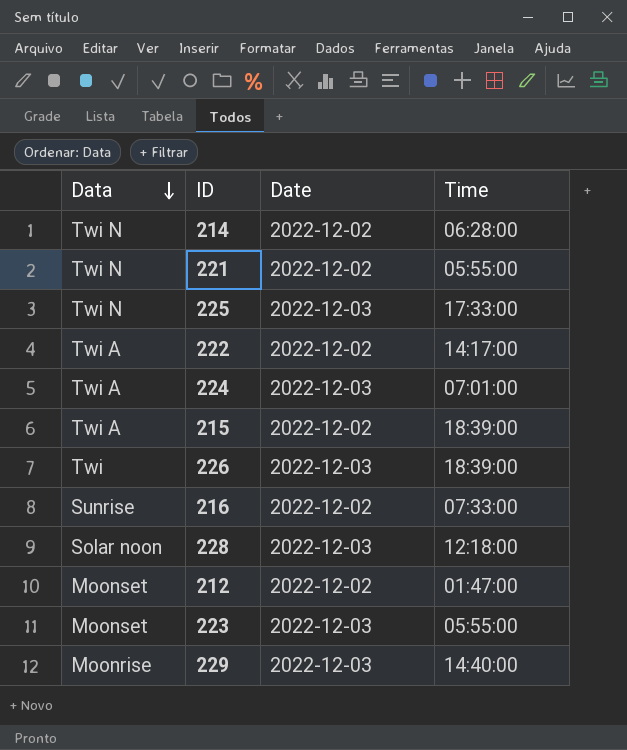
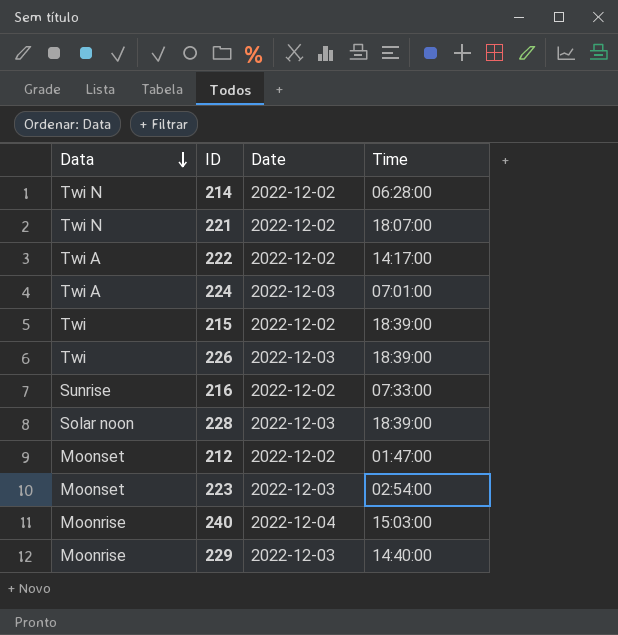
row 225: Twi N | 2022-12-03 | 17:33:00 -> none
221 | Time: 05:55:00 -> 18:07:00
215 | Data: Twi A -> Twi
228 | Time: 12:18:00 -> 18:39:00
223 | Time: 05:55:00 -> 02:54:00
row 240: none -> Moonrise | 2022-12-04 | 15:03:00

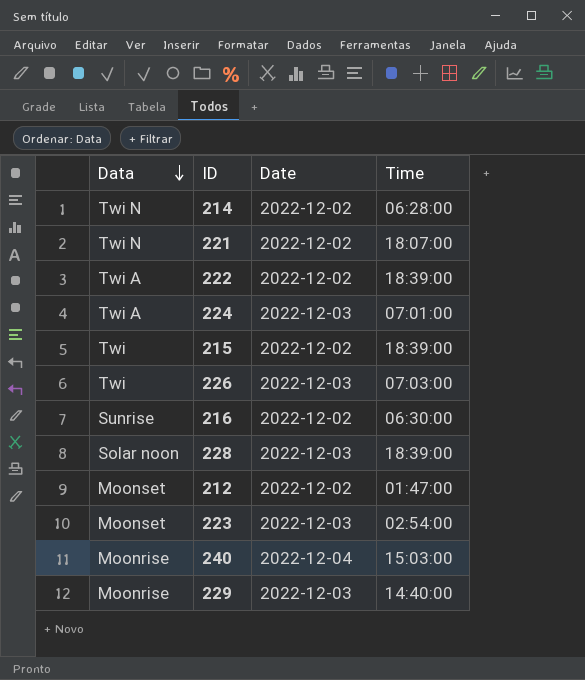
222 | Time: 14:17:00 -> 18:39:00
226 | Time: 18:39:00 -> 07:03:00
216 | Time: 07:33:00 -> 06:30:00

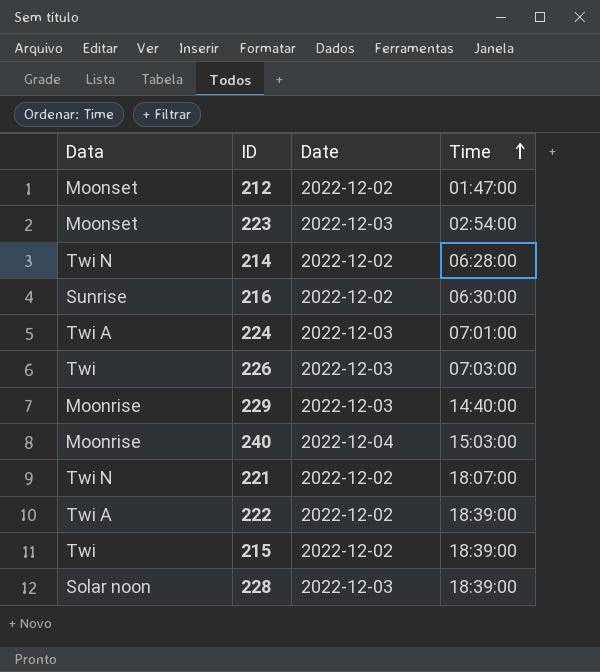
row order: Data descending -> Time ascending

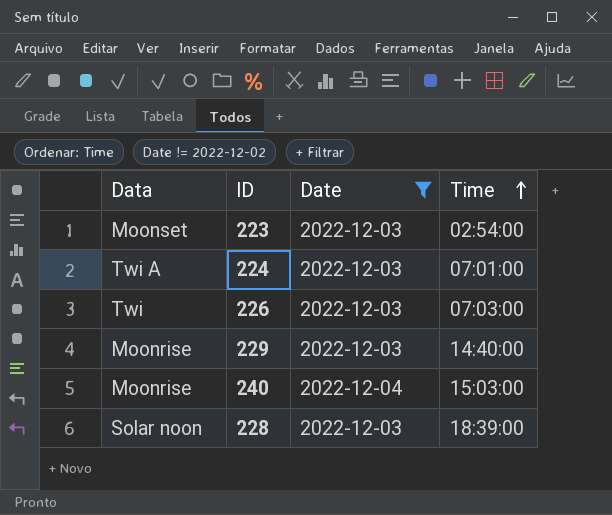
filter: none -> Date != 2022-12-02

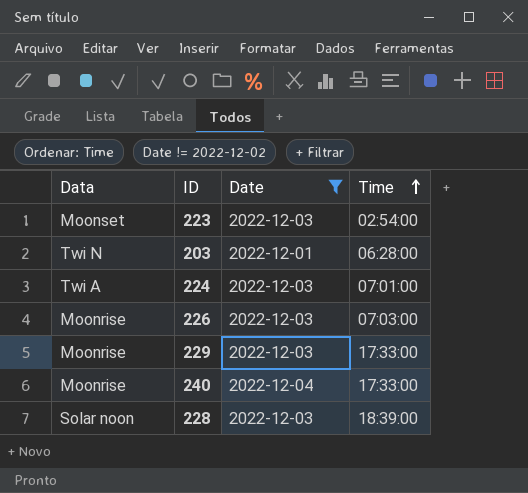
row 203: none -> Twi N | 2022-12-01 | 06:28:00
226 | Data: Twi -> Moonrise
229 | Time: 14:40:00 -> 17:33:00
240 | Time: 15:03:00 -> 17:33:00

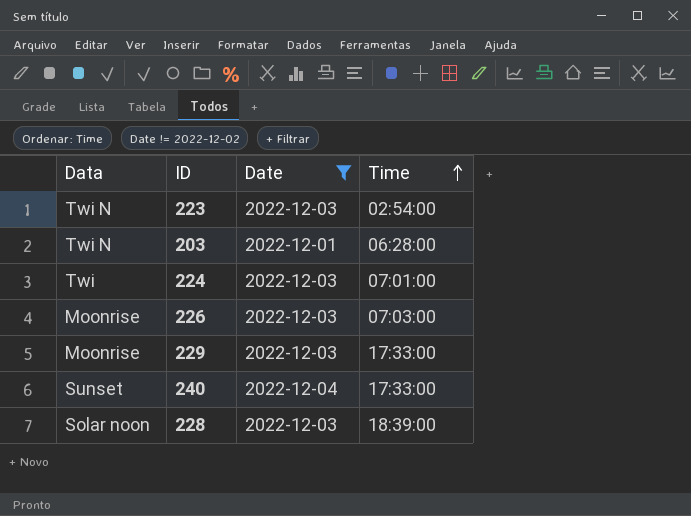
223 | Data: Moonset -> Twi N
224 | Data: Twi A -> Twi
240 | Data: Moonrise -> Sunset

